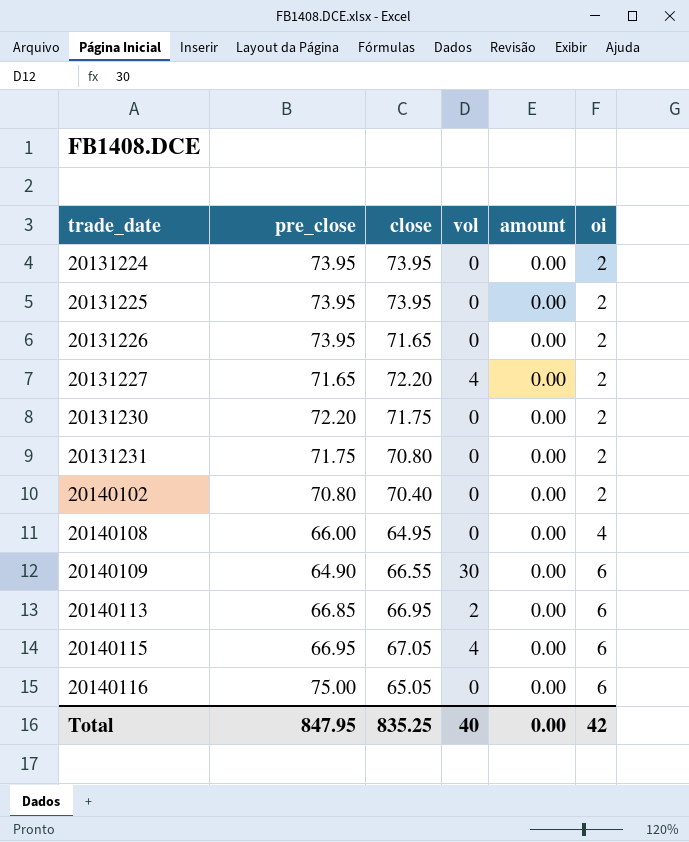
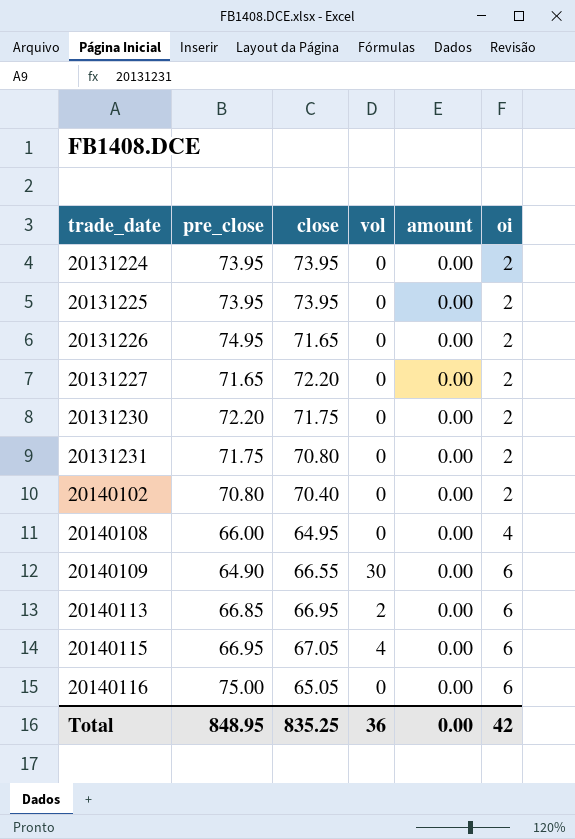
20131226 | pre_close: 73.95 -> 74.95
20131227 | vol: 4 -> 0
Total | pre_close: 847.95 -> 848.95
Total | vol: 40 -> 36

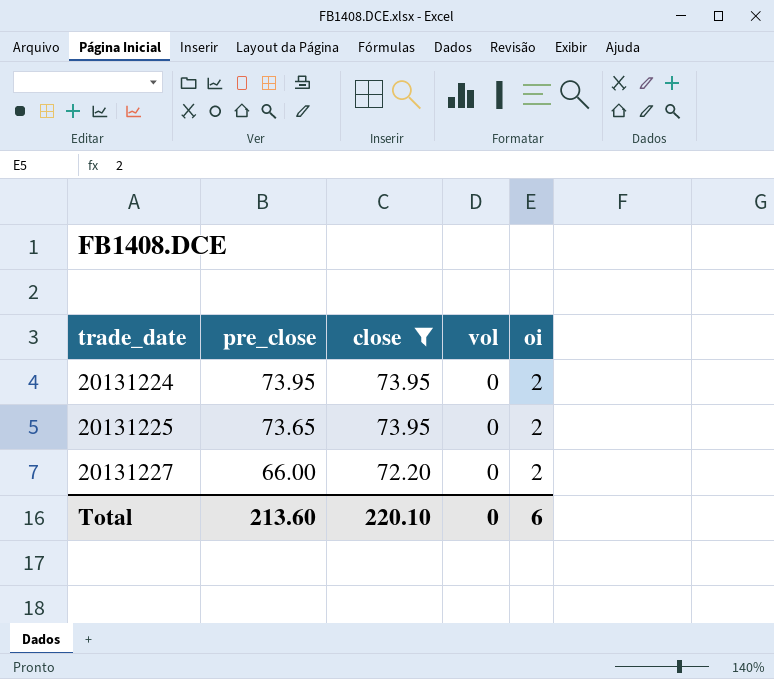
filter: none -> close >= 72.20
column amount | position: 5 -> none
20131225 | pre_close: 73.95 -> 73.65
20131227 | pre_close: 71.65 -> 66.00
Total | pre_close: 848.95 -> 213.60
Total | close: 835.25 -> 220.10
Total | vol: 36 -> 0
Total | oi: 42 -> 6

